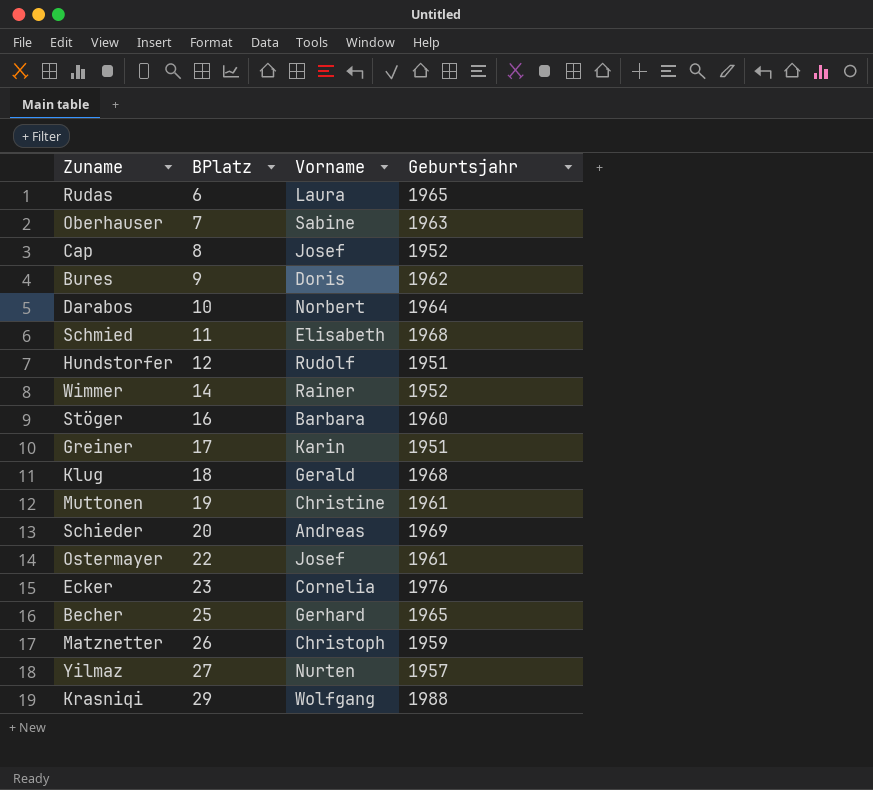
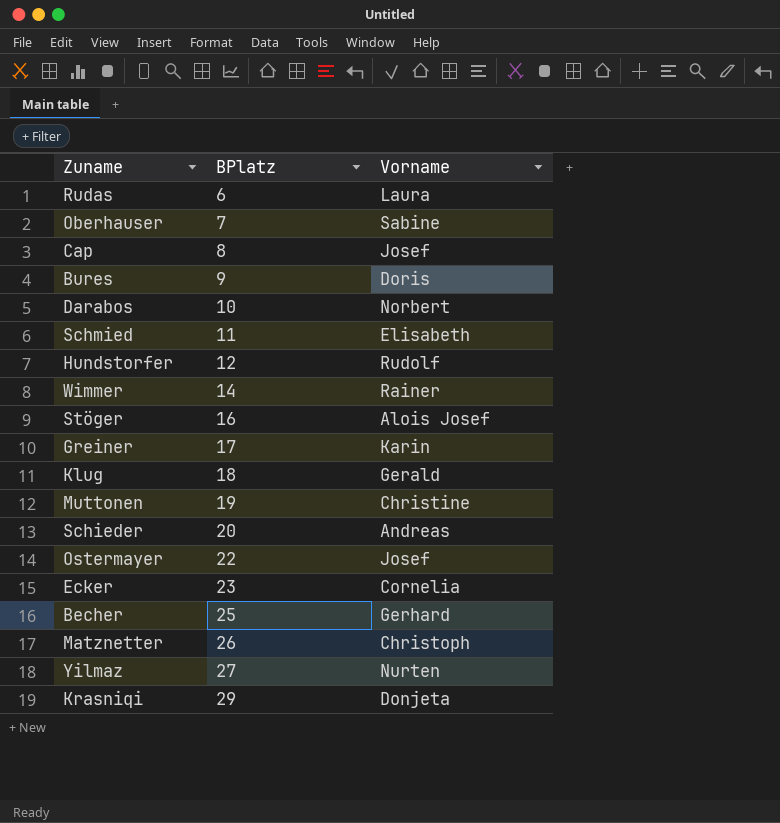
column Geburtsjahr | position: 4 -> none
Stöger | Vorname: Barbara -> Alois Josef
Krasniqi | Vorname: Wolfgang -> Donjeta

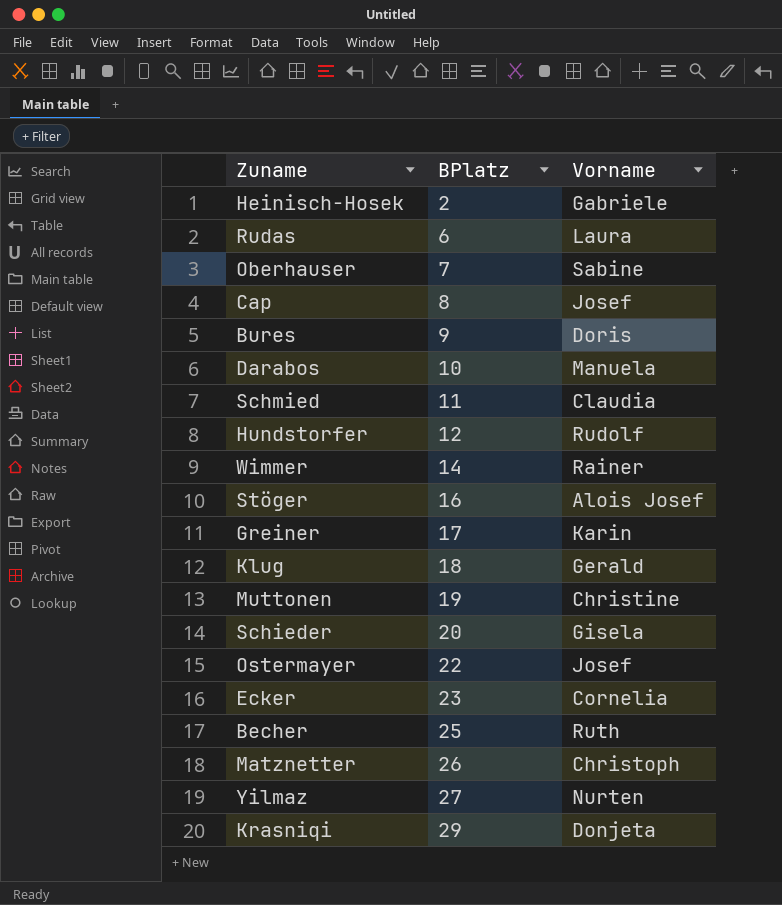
row Heinisch-Hosek: none -> 2 | Gabriele
Darabos | Vorname: Norbert -> Manuela
Schmied | Vorname: Elisabeth -> Claudia
Schieder | Vorname: Andreas -> Gisela
Becher | Vorname: Gerhard -> Ruth

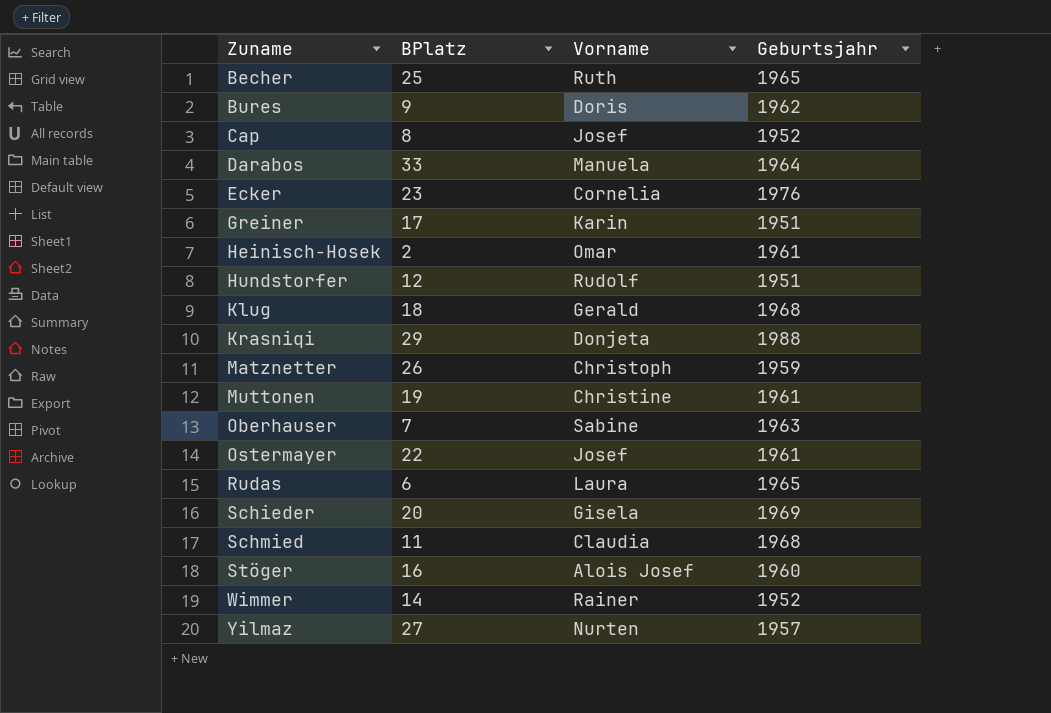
row order: BPlatz ascending -> Zuname ascending
column Geburtsjahr | position: none -> 4
Darabos | BPlatz: 10 -> 33
Heinisch-Hosek | Vorname: Gabriele -> Omar

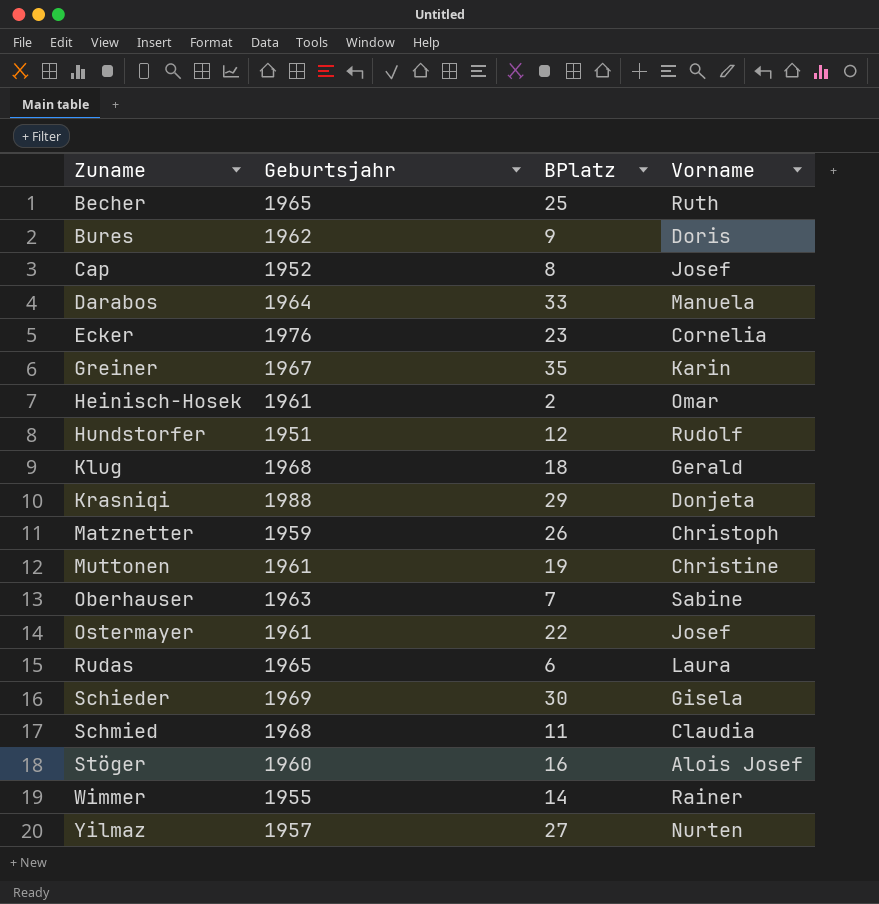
column Geburtsjahr | position: 4 -> 2
Greiner | Geburtsjahr: 1951 -> 1967
Greiner | BPlatz: 17 -> 35
Schieder | BPlatz: 20 -> 30
Wimmer | Geburtsjahr: 1952 -> 1955

